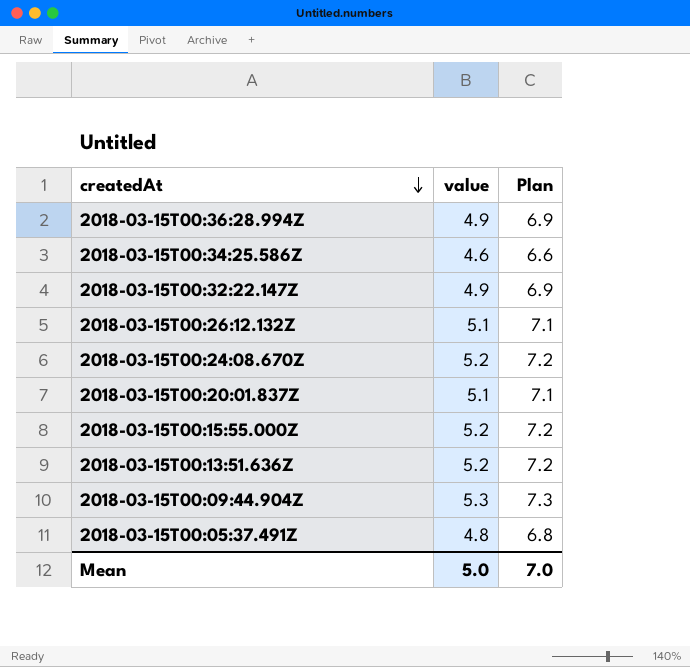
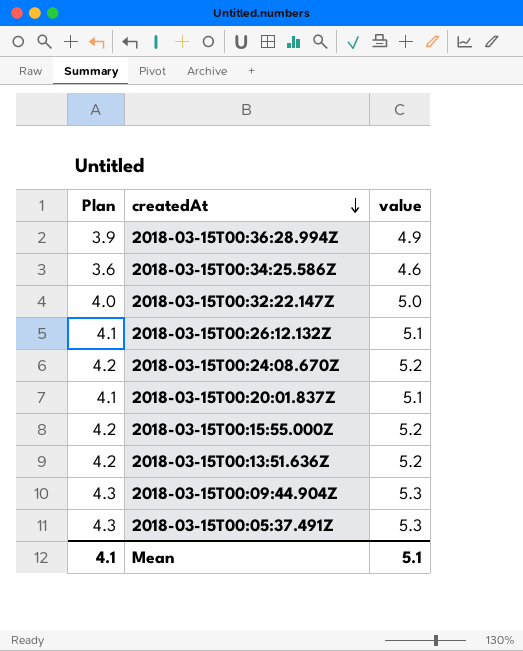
column Plan | formula: [value] + 2 -> [value] - 1
column Plan | position: 3 -> 1
2018-03-15T00:32:22.147Z | value: 4.9 -> 5.0
2018-03-15T00:05:37.491Z | value: 4.8 -> 5.3
Mean | Plan: 7.0 -> 4.1
Mean | value: 5.0 -> 5.1

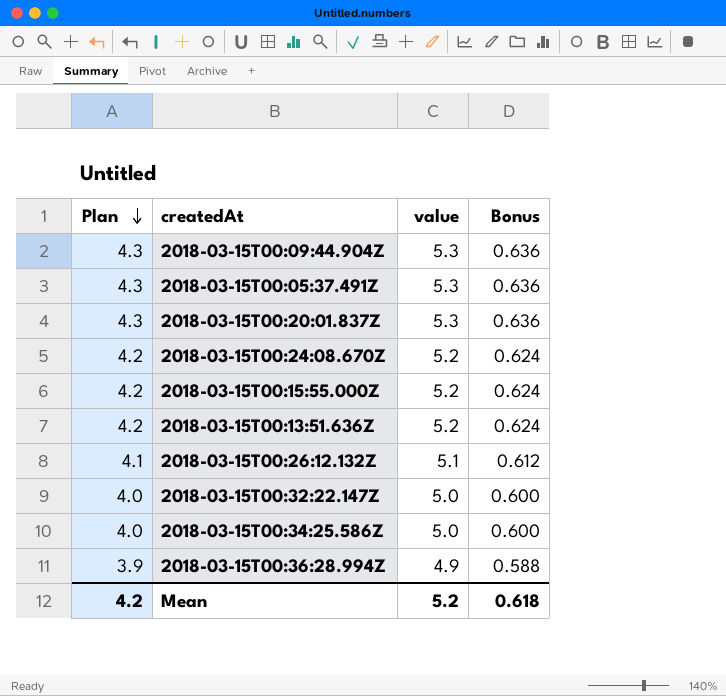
row order: createdAt descending -> Plan descending
column Bonus | formula: none -> [value] * 0.12
2018-03-15T00:20:01.837Z | Plan: 4.1 -> 4.3
2018-03-15T00:20:01.837Z | value: 5.1 -> 5.3
2018-03-15T00:34:25.586Z | Plan: 3.6 -> 4.0
2018-03-15T00:34:25.586Z | value: 4.6 -> 5.0
Mean | Plan: 4.1 -> 4.2
Mean | value: 5.1 -> 5.2

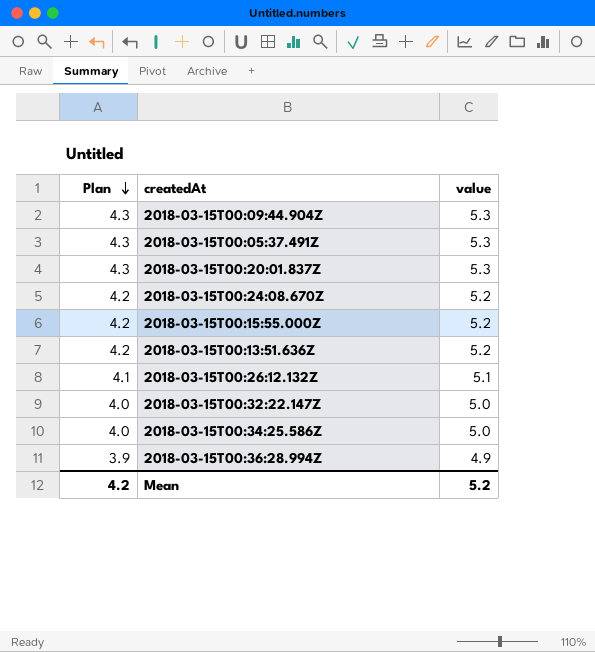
column Bonus | formula: [value] * 0.12 -> none

